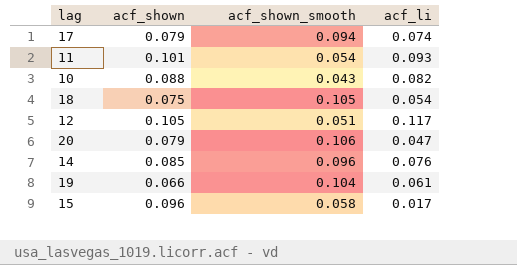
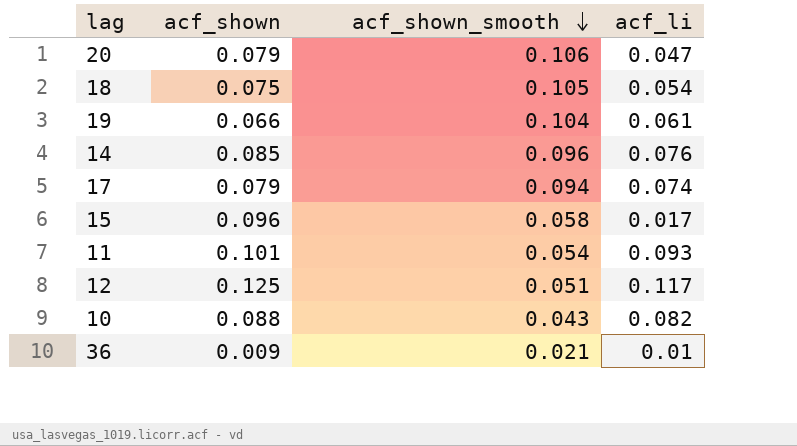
row order: none -> acf_shown_smooth descending
12 | acf_shown: 0.105 -> 0.125
row 36: none -> 0.009 | 0.021 | 0.01

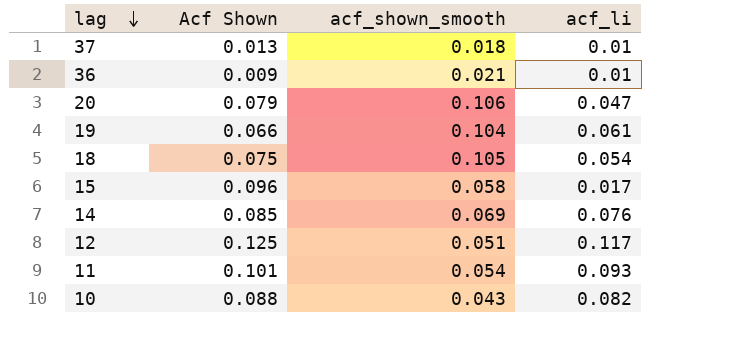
row order: acf_shown_smooth descending -> lag descending
column name: acf_shown -> Acf Shown
row 17: 0.079 | 0.094 | 0.074 -> none
row 37: none -> 0.013 | 0.018 | 0.01
14 | acf_shown_smooth: 0.096 -> 0.069

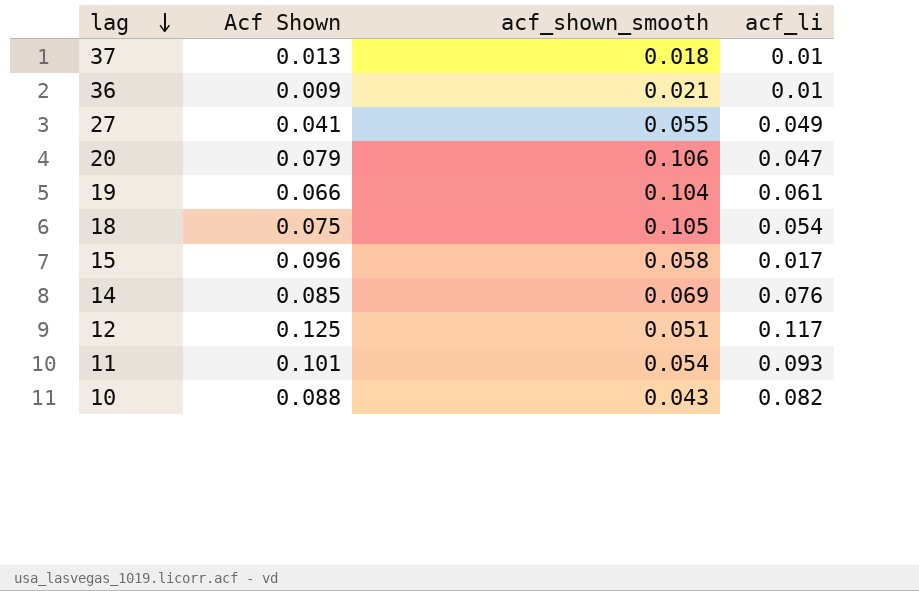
row 27: none -> 0.041 | 0.055 | 0.049

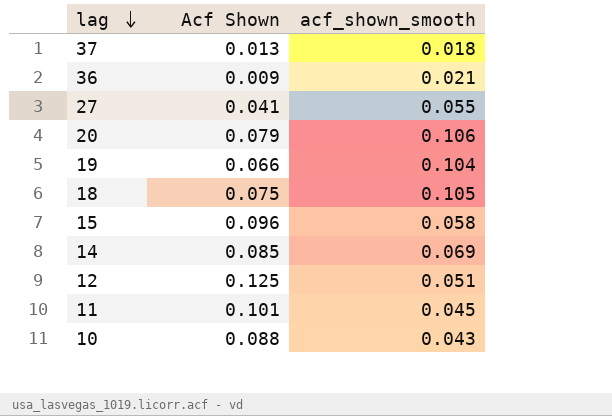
column acf_li | position: 4 -> none
11 | acf_shown_smooth: 0.054 -> 0.045

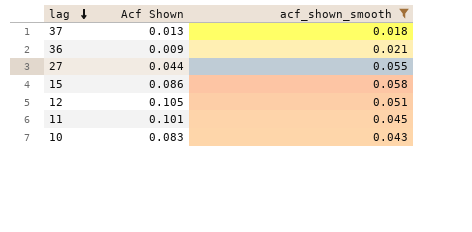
filter: none -> acf_shown_smooth <= 0.058
27 | Acf Shown: 0.041 -> 0.044
15 | Acf Shown: 0.096 -> 0.086
12 | Acf Shown: 0.125 -> 0.105
10 | Acf Shown: 0.088 -> 0.083

